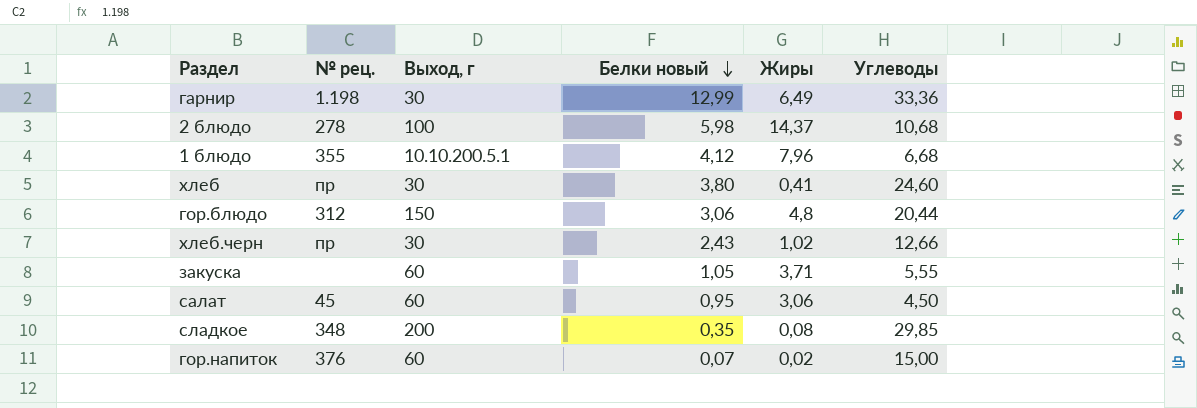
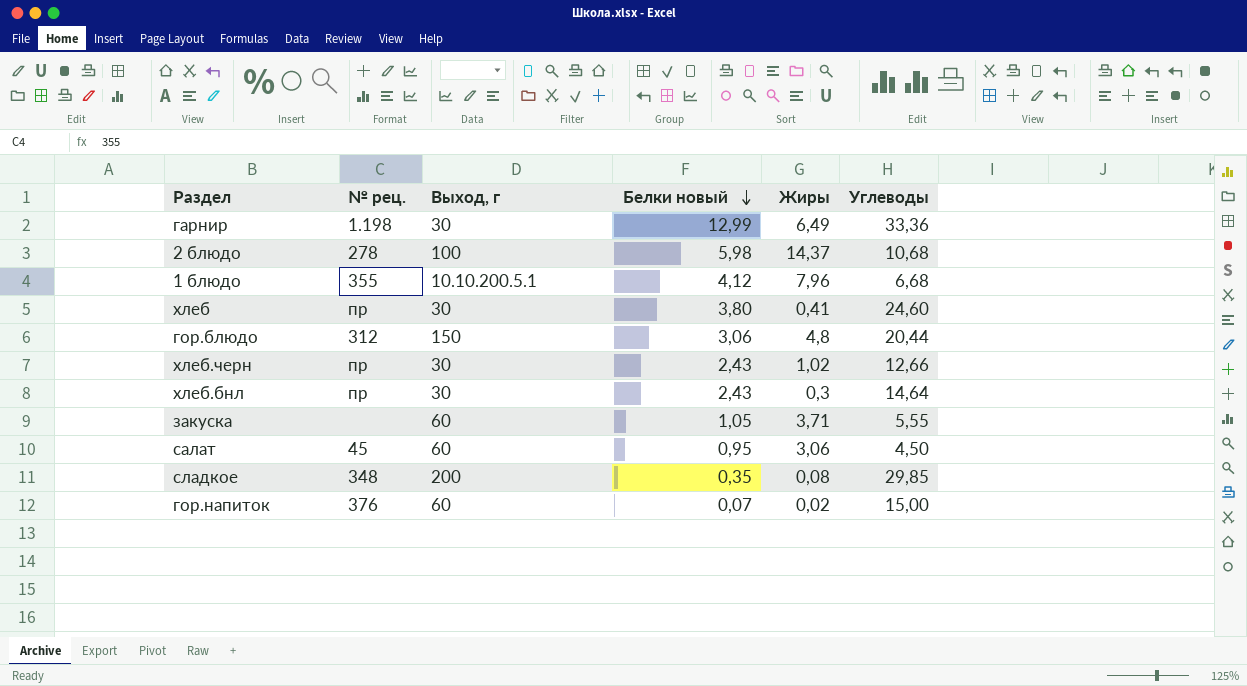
row хлеб.бнл: none -> пр | 30 | 2,43 | 0,3 | 14,64

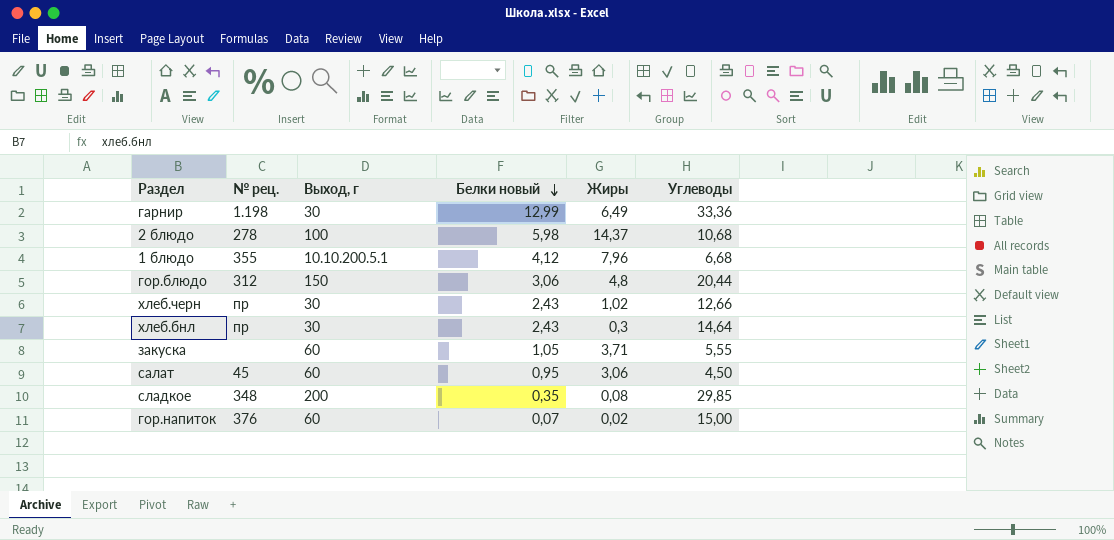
row хлеб: пр | 30 | 3,80 | 0,41 | 24,60 -> none

